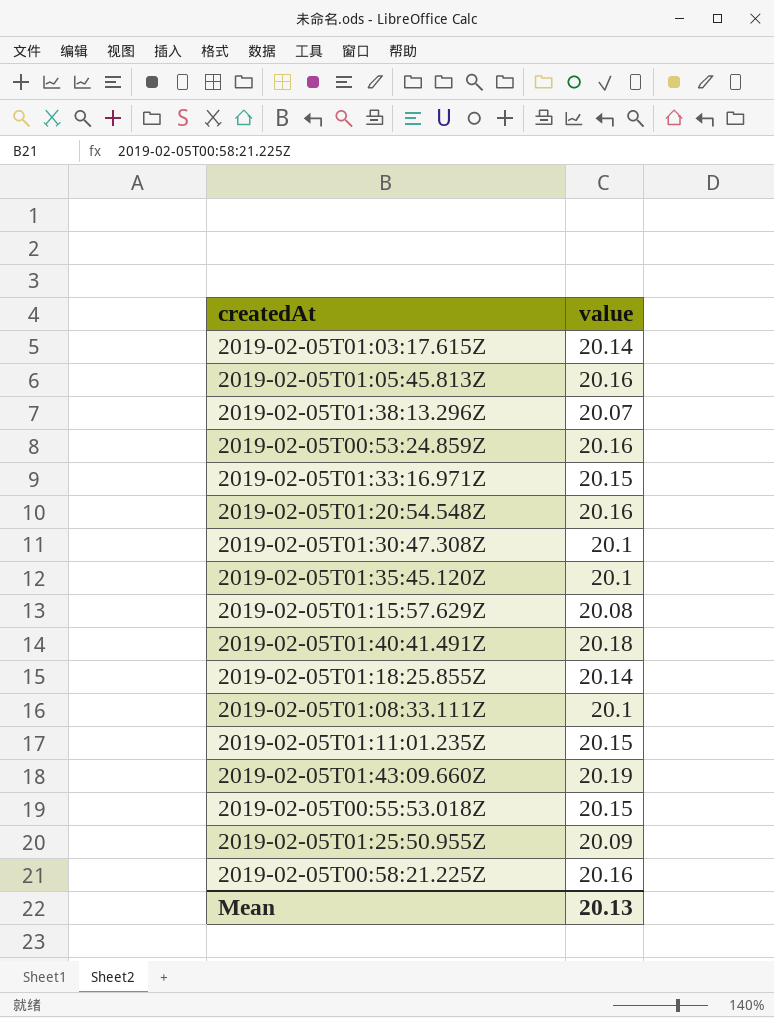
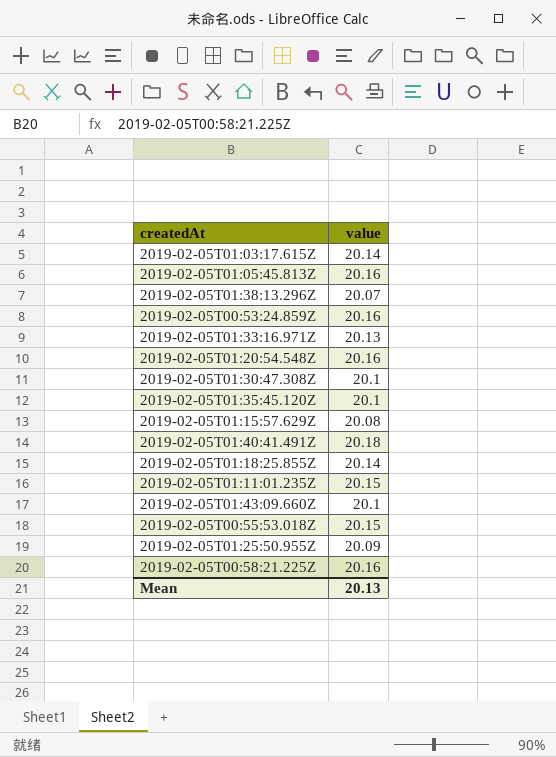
row 2019-02-05T01:08:33.111Z: 20.1 -> none
2019-02-05T01:33:16.971Z | value: 20.15 -> 20.13
2019-02-05T01:43:09.660Z | value: 20.19 -> 20.1

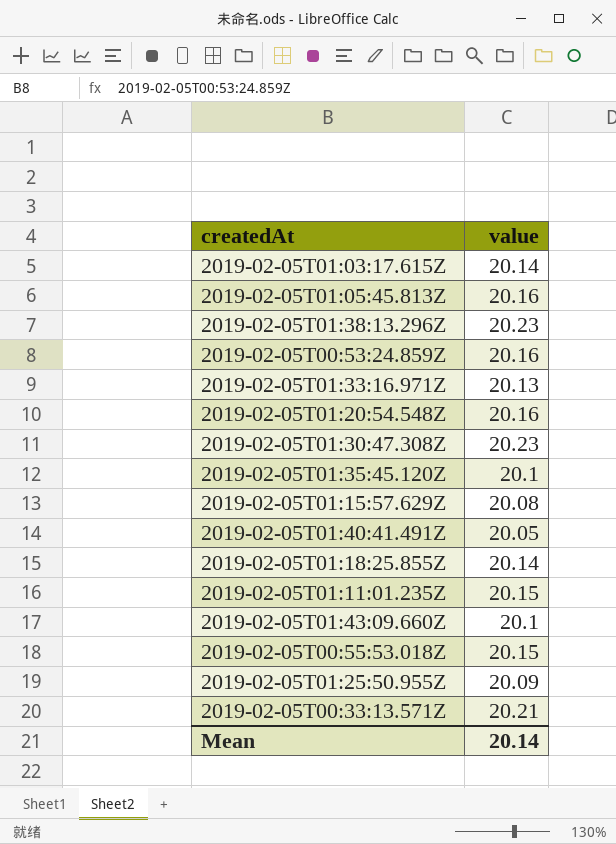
row 2019-02-05T00:58:21.225Z: 20.16 -> none
2019-02-05T01:38:13.296Z | value: 20.07 -> 20.23
2019-02-05T01:30:47.308Z | value: 20.1 -> 20.23
2019-02-05T01:40:41.491Z | value: 20.18 -> 20.05
row 2019-02-05T00:33:13.571Z: none -> 20.21
Mean | value: 20.13 -> 20.14

